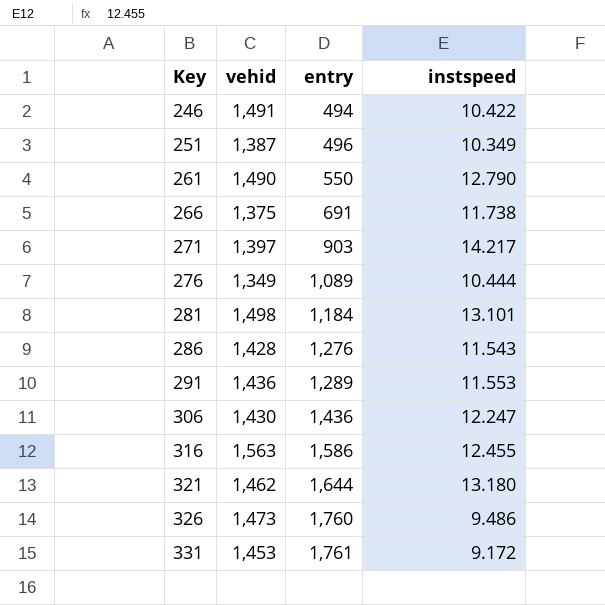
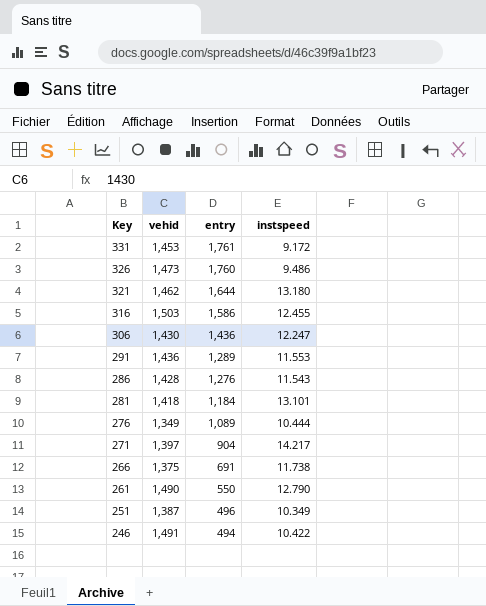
row order: Key ascending -> Key descending
316 | vehid: 1,563 -> 1,503
281 | vehid: 1,498 -> 1,418
271 | entry: 903 -> 904

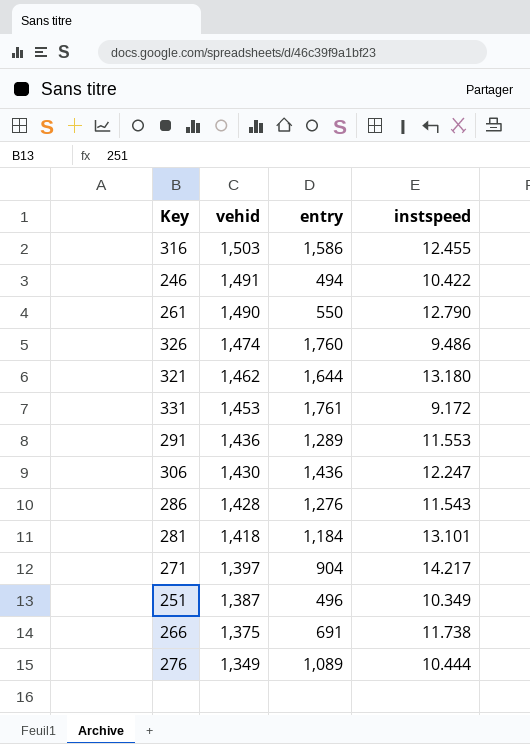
row order: Key descending -> vehid descending
326 | vehid: 1,473 -> 1,474

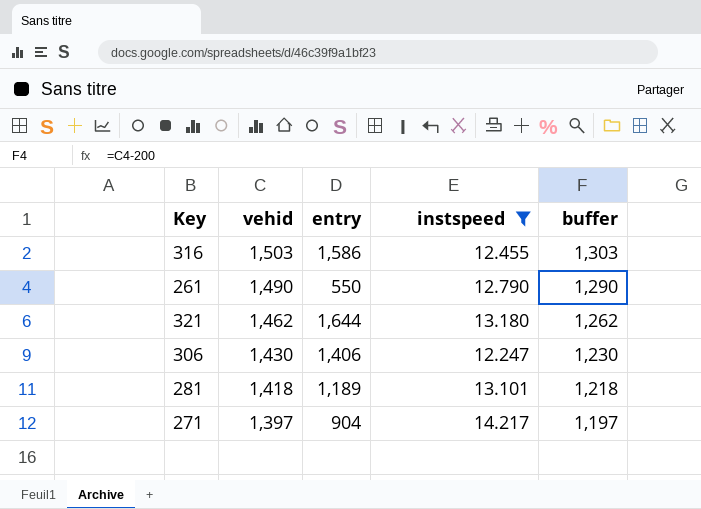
filter: none -> instspeed >= 12.247
column buffer | formula: none -> [vehid] - 200
306 | entry: 1,436 -> 1,406
281 | entry: 1,184 -> 1,189

